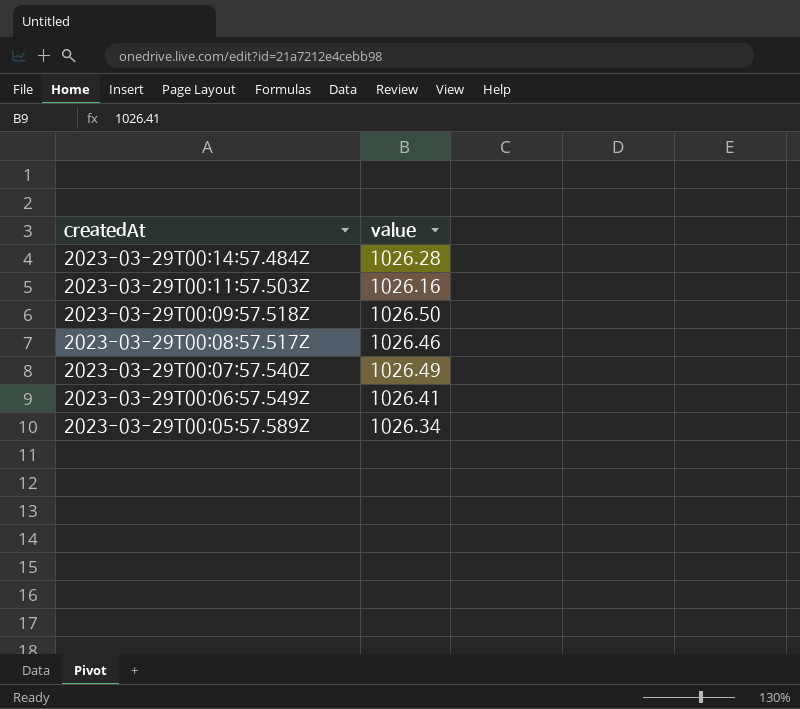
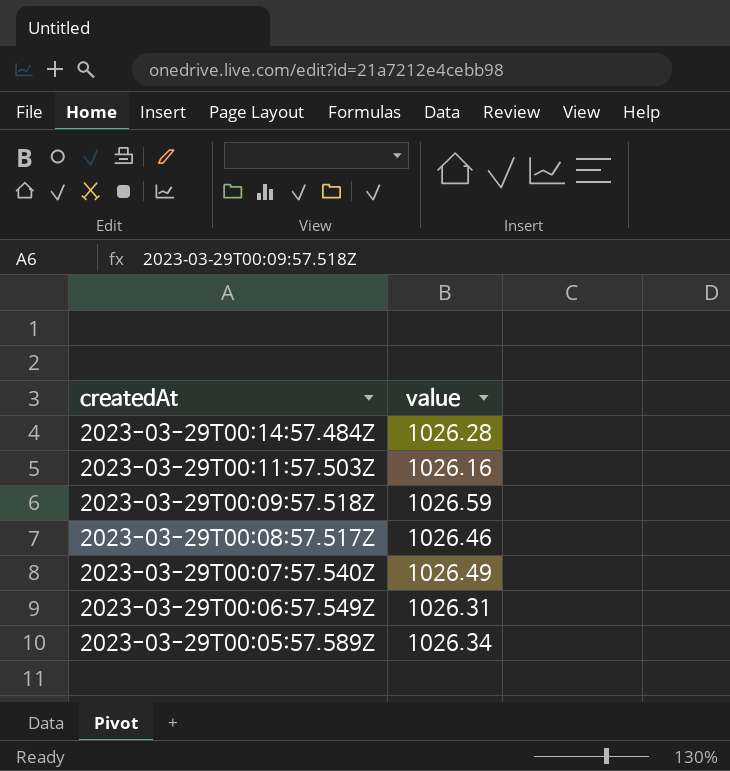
2023-03-29T00:09:57.518Z | value: 1026.50 -> 1026.59
2023-03-29T00:06:57.549Z | value: 1026.41 -> 1026.31

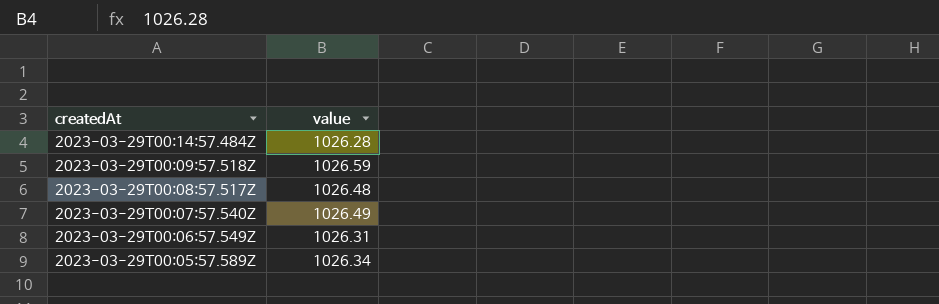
row 2023-03-29T00:11:57.503Z: 1026.16 -> none
2023-03-29T00:08:57.517Z | value: 1026.46 -> 1026.48

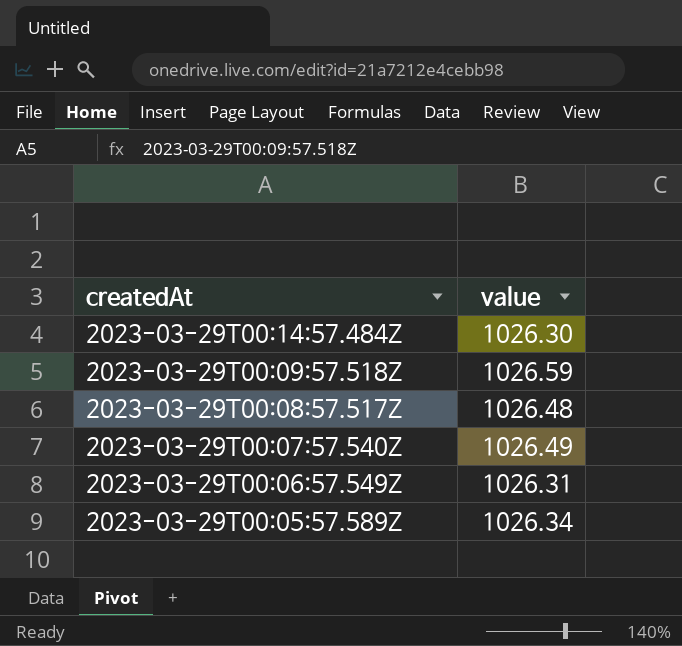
2023-03-29T00:14:57.484Z | value: 1026.28 -> 1026.30

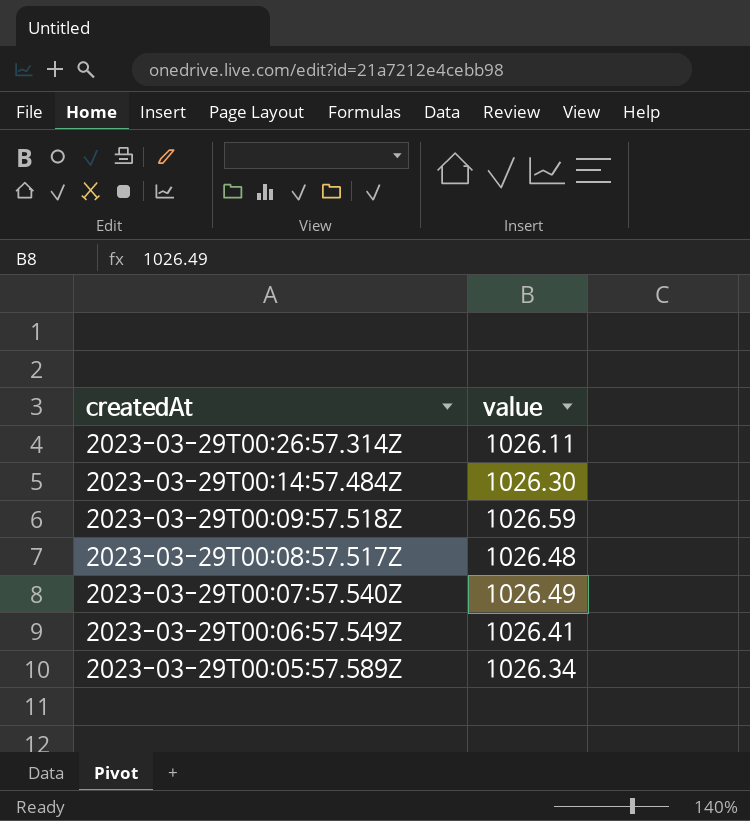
row 2023-03-29T00:26:57.314Z: none -> 1026.11
2023-03-29T00:06:57.549Z | value: 1026.31 -> 1026.41

